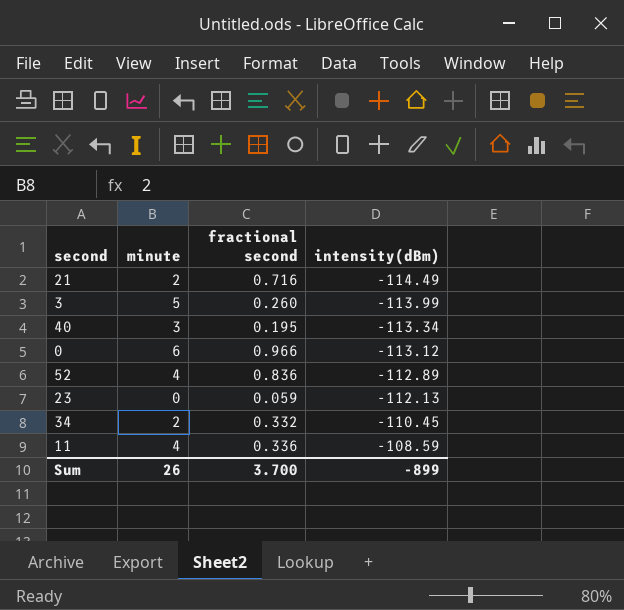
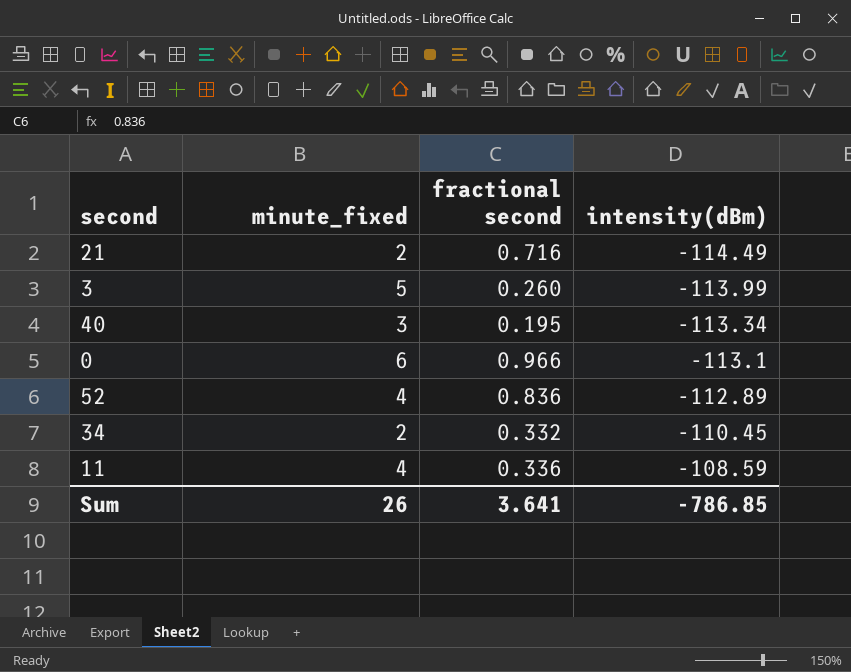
column name: minute -> minute_fixed
row 23: 0 | 0.059 | -112.13 -> none
0 | intensity(dBm): -113.12 -> -113.1
Sum | fractional second: 3.700 -> 3.641
Sum | intensity(dBm): -899 -> -786.85

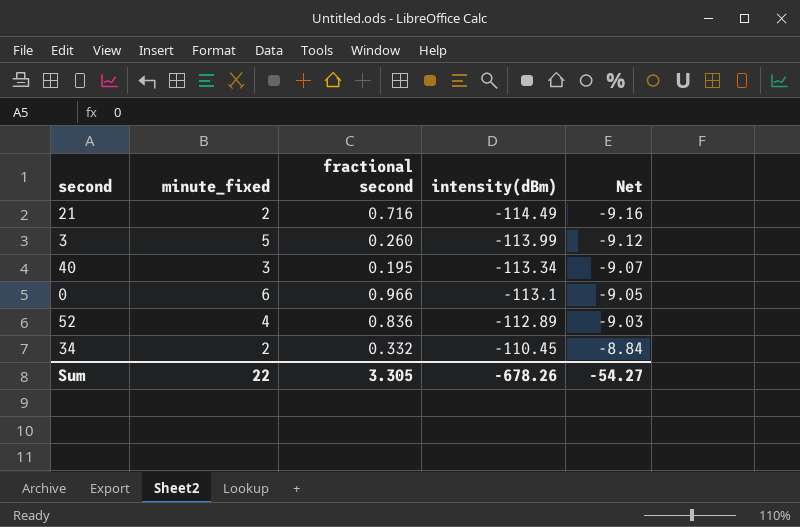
column Net | formula: none -> [intensity(dBm)] * 0.08
row 11: 4 | 0.336 | -108.59 -> none
Sum | minute_fixed: 26 -> 22
Sum | fractional second: 3.641 -> 3.305
Sum | intensity(dBm): -786.85 -> -678.26

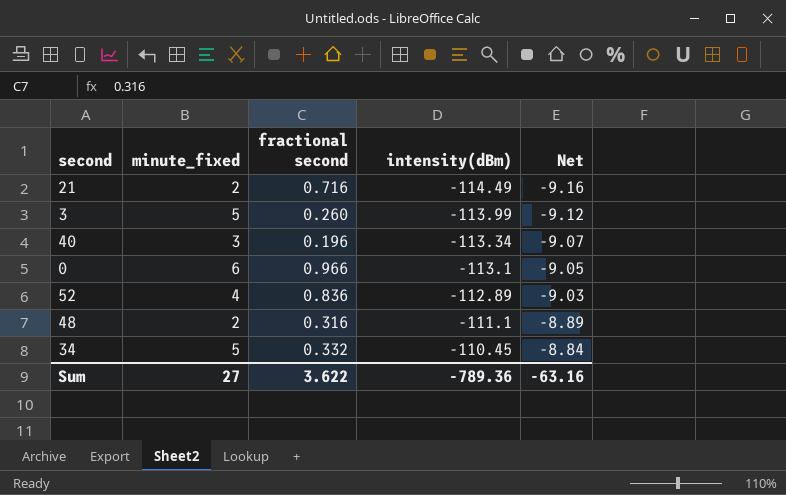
40 | fractional second: 0.195 -> 0.196
row 48: none -> 2 | 0.316 | -111.1 | -8.89
34 | minute_fixed: 2 -> 5
Sum | minute_fixed: 22 -> 27
Sum | fractional second: 3.305 -> 3.622
Sum | intensity(dBm): -678.26 -> -789.36
Sum | Net: -54.27 -> -63.16

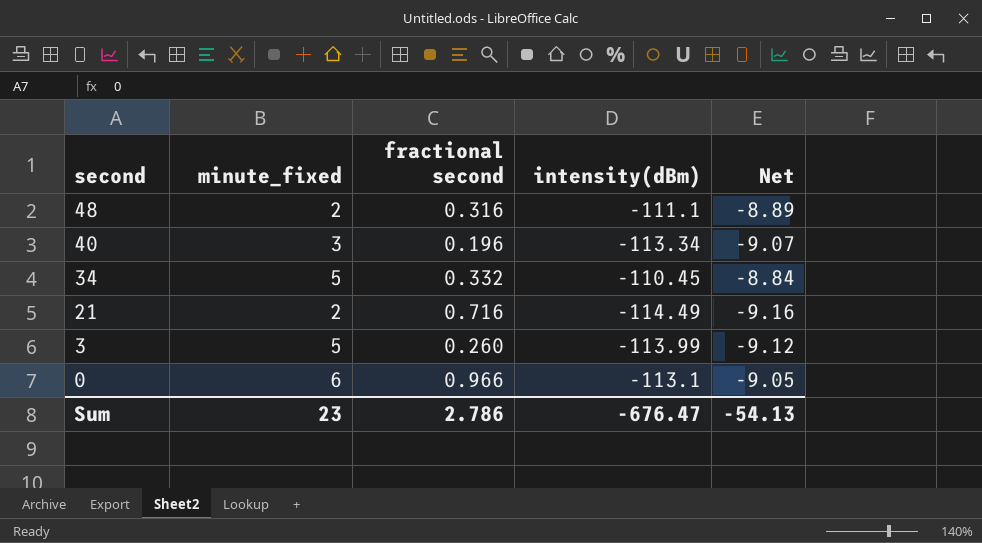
row order: intensity(dBm) ascending -> second descending
row 52: 4 | 0.836 | -112.89 | -9.03 -> none
Sum | minute_fixed: 27 -> 23
Sum | fractional second: 3.622 -> 2.786
Sum | intensity(dBm): -789.36 -> -676.47
Sum | Net: -63.16 -> -54.13

